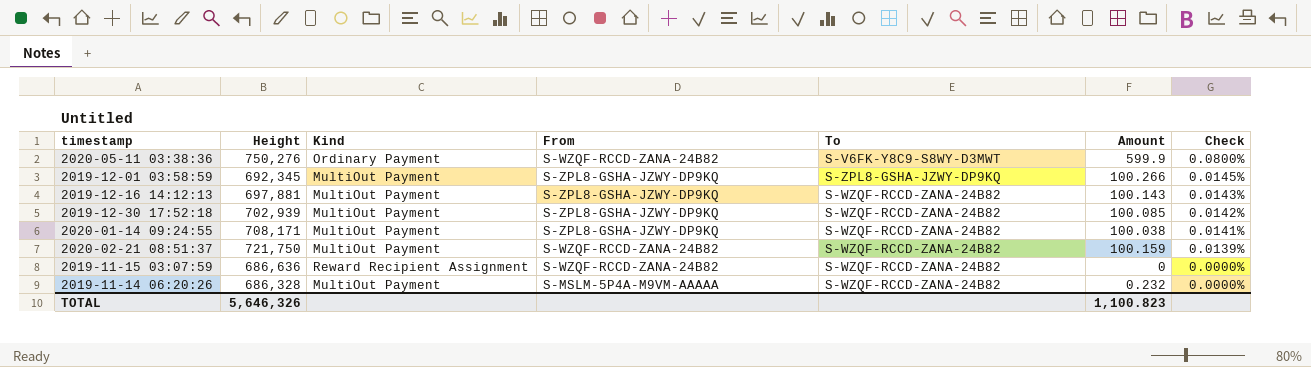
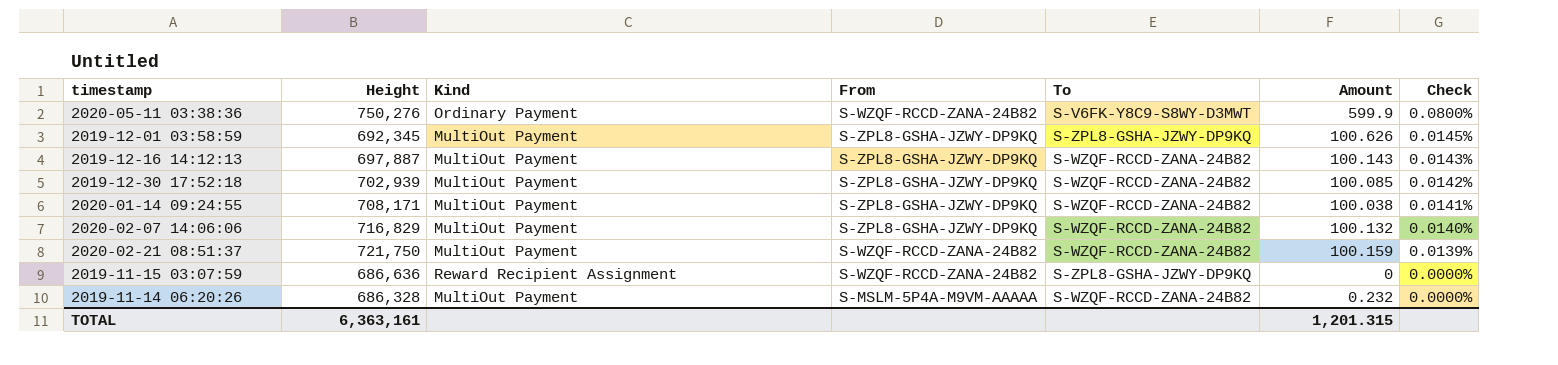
2019-12-01 03:58:59 | Amount: 100.266 -> 100.626
2019-12-16 14:12:13 | Height: 697,881 -> 697,887
row 2020-02-07 14:06:06: none -> 716,829 | MultiOut Payment | S-ZPL8-GSHA-JZWY-DP9KQ | S-WZQF-RCCD-ZANA-24B82 | 100.132 | 0.0140%
2019-11-15 03:07:59 | To: S-WZQF-RCCD-ZANA-24B82 -> S-ZPL8-GSHA-JZWY-DP9KQ
TOTAL | Height: 5,646,326 -> 6,363,161
TOTAL | Amount: 1,100.823 -> 1,201.315

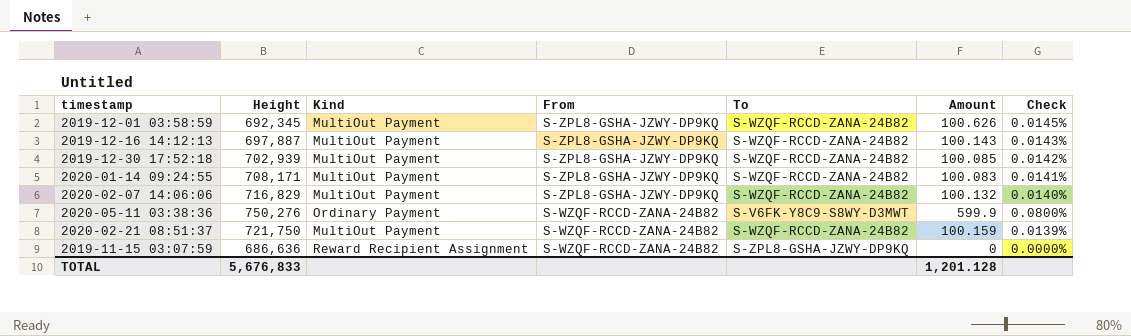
row order: Check descending -> From descending
row 2019-11-14 06:20:26: 686,328 | MultiOut Payment | S-MSLM-5P4A-M9VM-AAAAA | S-WZQF-RCCD-ZANA-24B82 | 0.232 | 0.0000% -> none
2019-12-01 03:58:59 | To: S-ZPL8-GSHA-JZWY-DP9KQ -> S-WZQF-RCCD-ZANA-24B82
2020-01-14 09:24:55 | Amount: 100.038 -> 100.083
TOTAL | Height: 6,363,161 -> 5,676,833
TOTAL | Amount: 1,201.315 -> 1,201.128

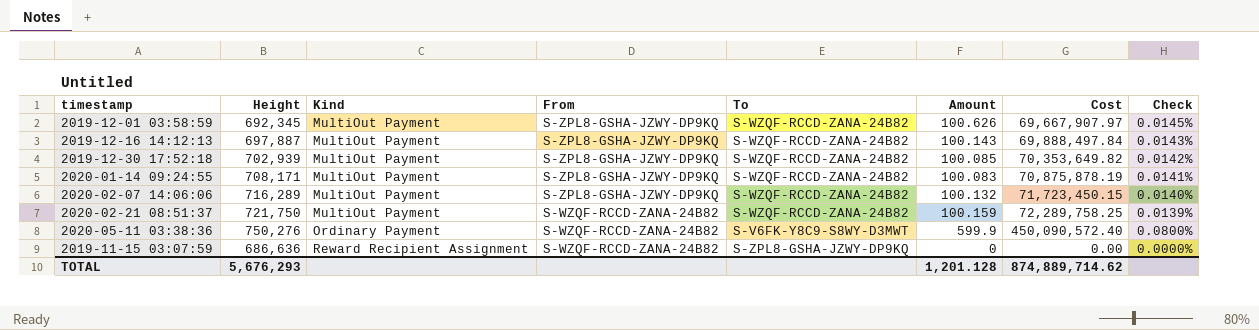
row order: From descending -> Kind ascending
column Cost | formula: none -> [Height] * [Amount]
2020-02-07 14:06:06 | Height: 716,829 -> 716,289
TOTAL | Height: 5,676,833 -> 5,676,293

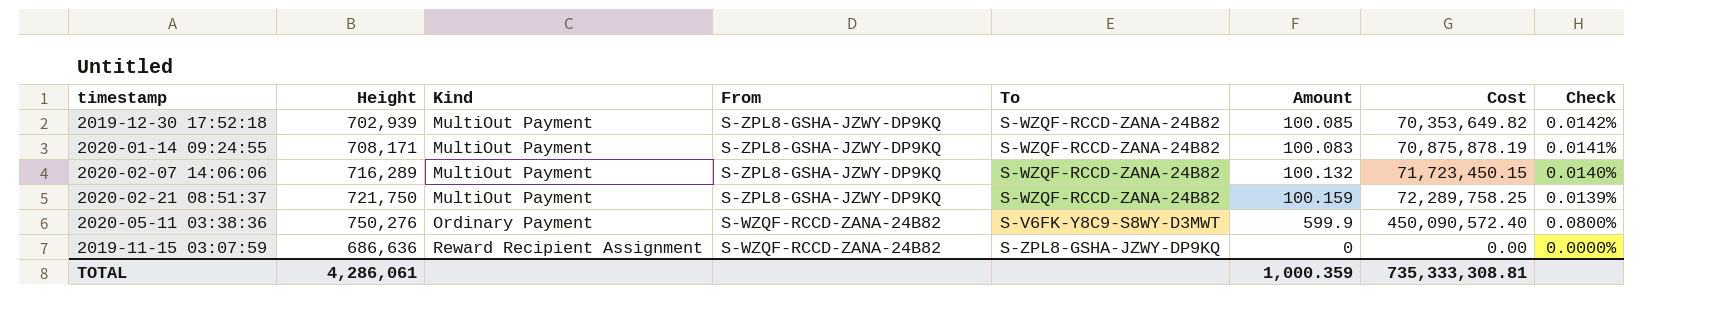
row 2019-12-01 03:58:59: 692,345 | MultiOut Payment | S-ZPL8-GSHA-JZWY-DP9KQ | S-WZQF-RCCD-ZANA-24B82 | 100.626 | 69,667,907.97 | 0.0145% -> none
row 2019-12-16 14:12:13: 697,887 | MultiOut Payment | S-ZPL8-GSHA-JZWY-DP9KQ | S-WZQF-RCCD-ZANA-24B82 | 100.143 | 69,888,497.84 | 0.0143% -> none
2020-02-21 08:51:37 | From: S-WZQF-RCCD-ZANA-24B82 -> S-ZPL8-GSHA-JZWY-DP9KQ
TOTAL | Height: 5,676,293 -> 4,286,061
TOTAL | Amount: 1,201.128 -> 1,000.359
TOTAL | Cost: 874,889,714.62 -> 735,333,308.81

